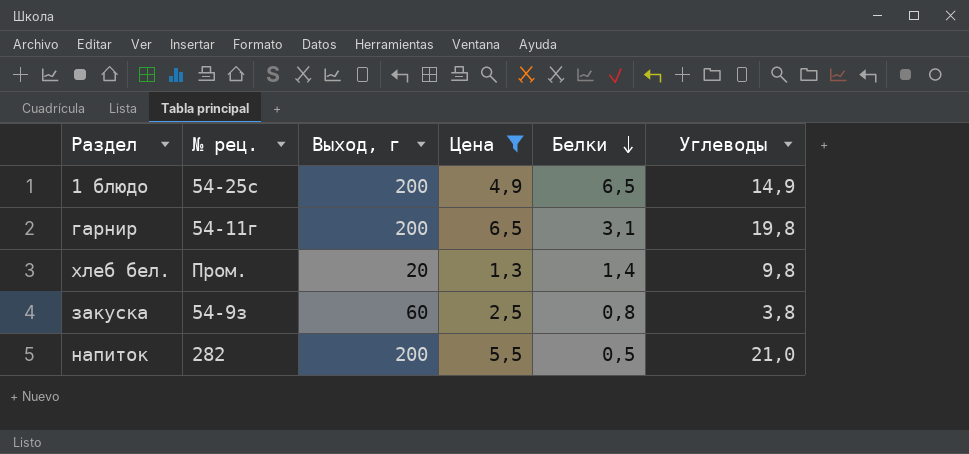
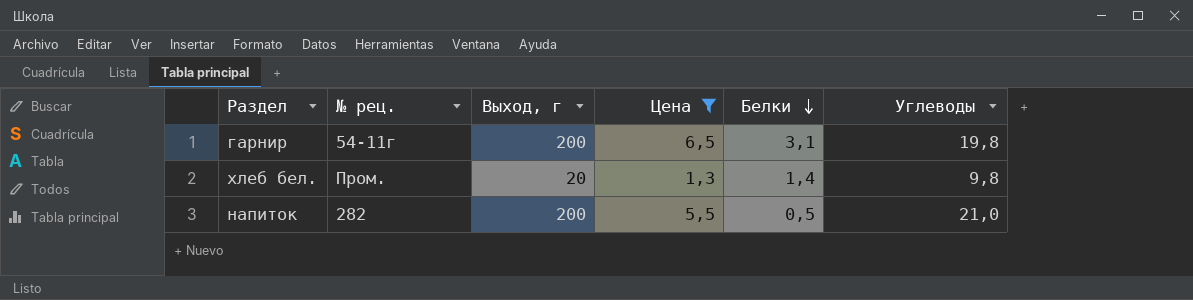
row 1 блюдо: 54-25с | 200 | 4,9 | 6,5 | 14,9 -> none
row закуска: 54-9з | 60 | 2,5 | 0,8 | 3,8 -> none

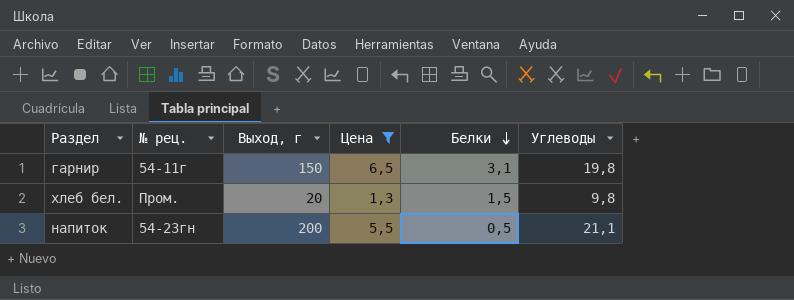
гарнир | Выход, г: 200 -> 150
хлеб бел. | Белки: 1,4 -> 1,5
напиток | № рец.: 282 -> 54-23гн
напиток | Углеводы: 21,0 -> 21,1

